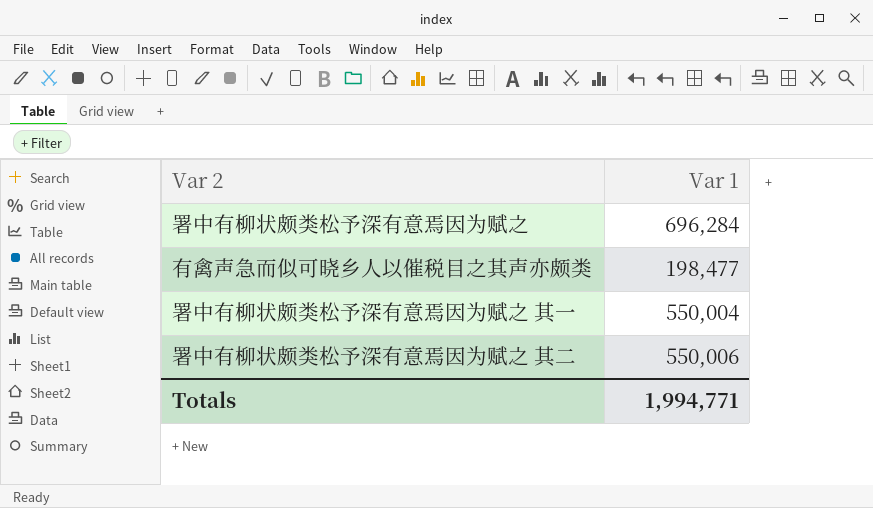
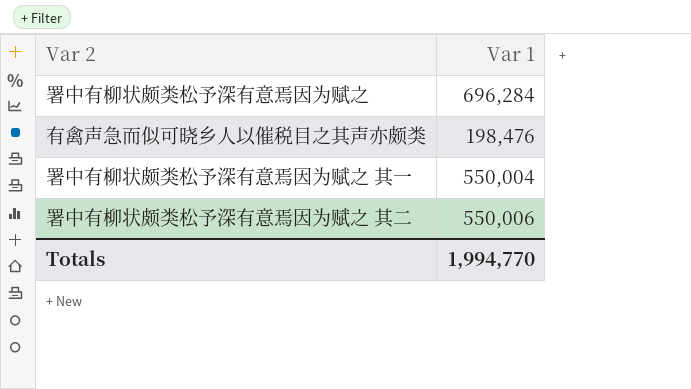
有禽声急而似可晓乡人以催税目之其声亦颇类 | Var 1: 198,477 -> 198,476
Totals | Var 1: 1,994,771 -> 1,994,770

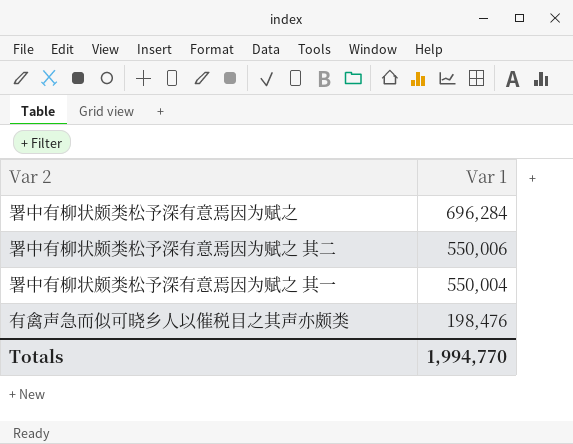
row order: none -> Var 1 descending

